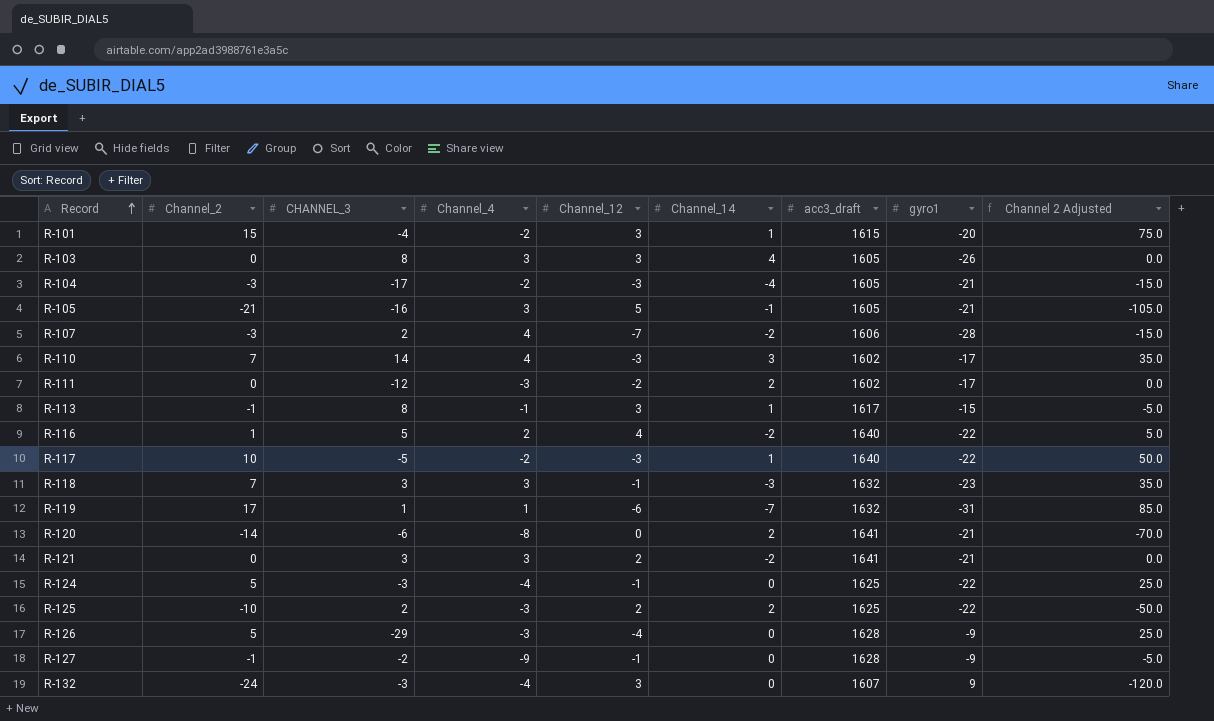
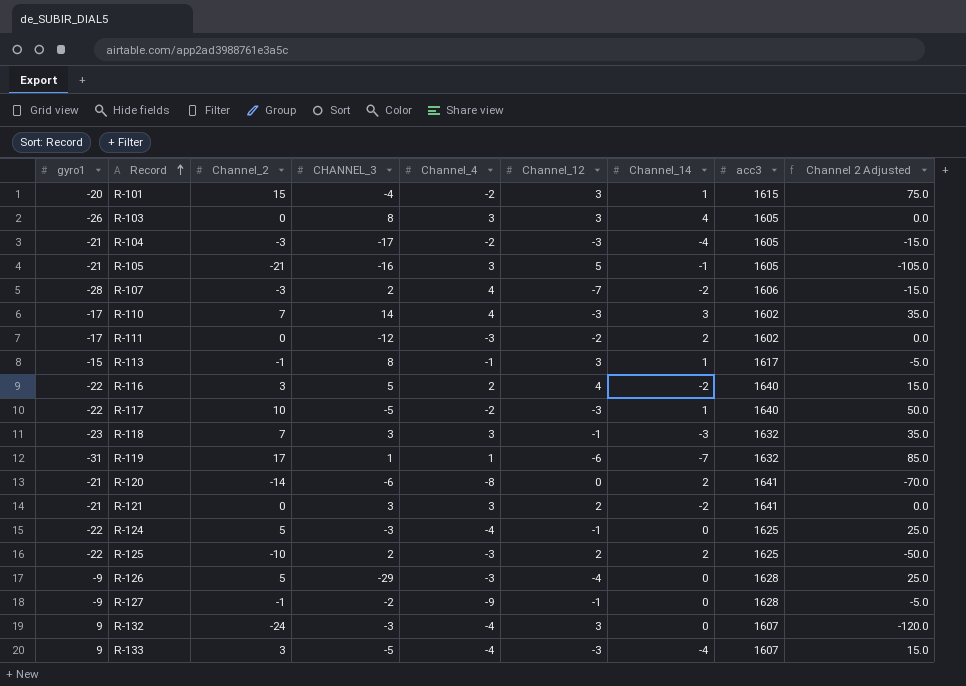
column gyro1 | position: 8 -> 1
column name: acc3_draft -> acc3
R-116 | Channel_2: 1 -> 3
R-116 | Channel 2 Adjusted: 5.0 -> 15.0
row R-133: none -> 9 | 3 | -5 | -4 | -3 | -4 | 1607 | 15.0

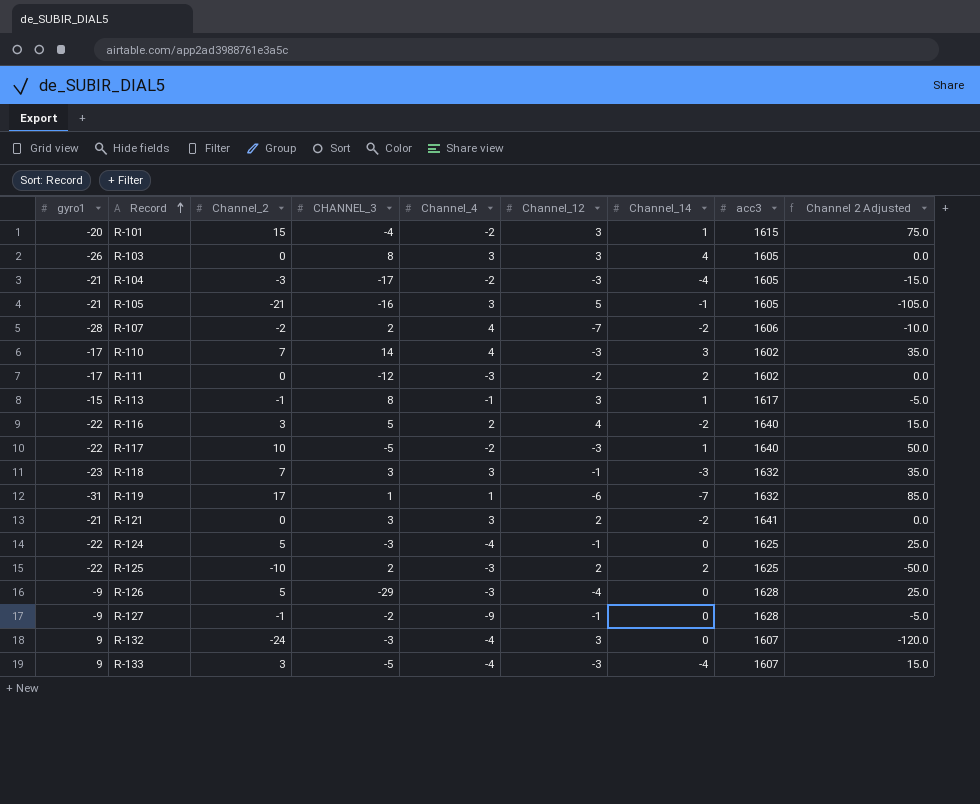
row R-120: -21 | -14 | -6 | -8 | 0 | 2 | 1641 | -70.0 -> none
R-107 | Channel_2: -3 -> -2
R-107 | Channel 2 Adjusted: -15.0 -> -10.0

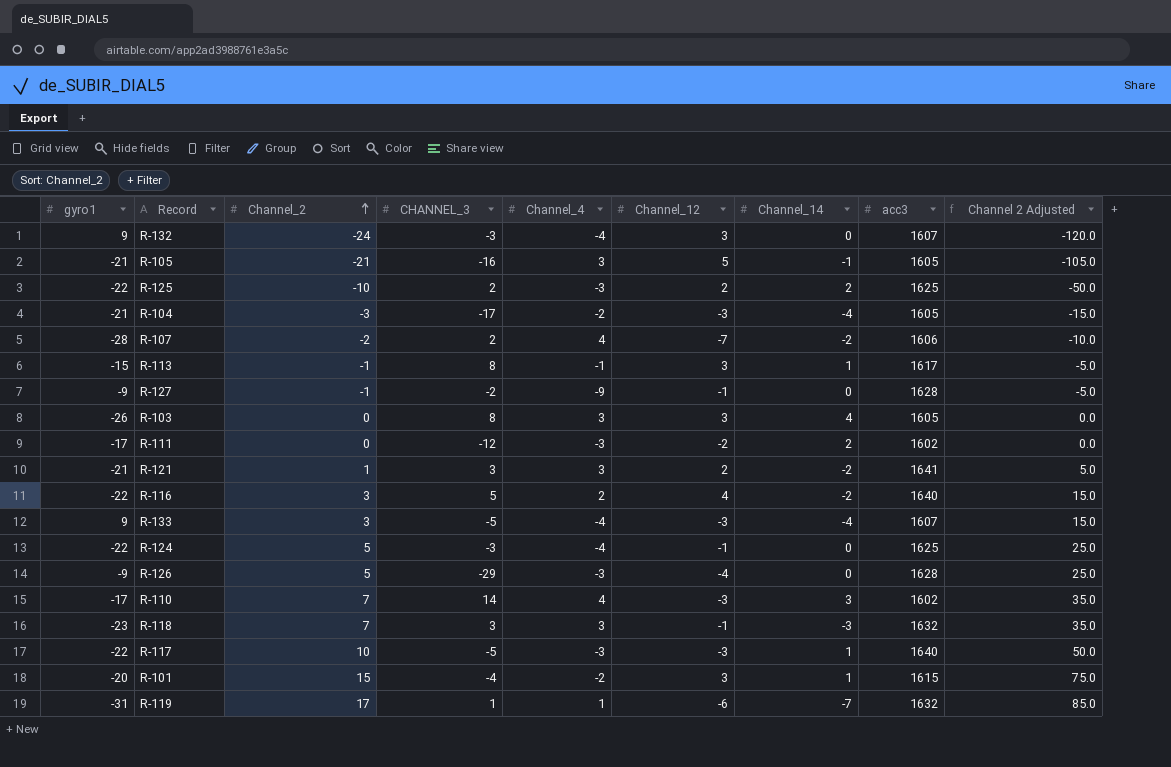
row order: Record ascending -> Channel_2 ascending
R-121 | Channel_2: 0 -> 1
R-121 | Channel 2 Adjusted: 0.0 -> 5.0
R-117 | Channel_4: -2 -> -3

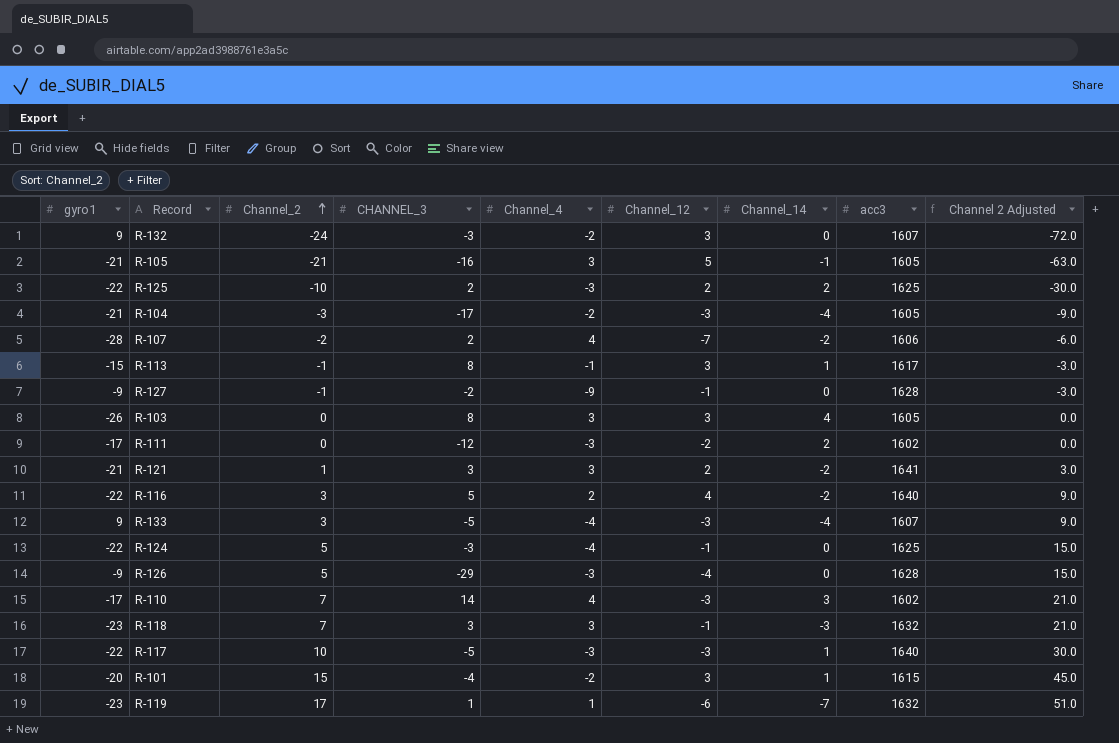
column Channel 2 Adjusted | formula: [Channel_2] * 5 -> [Channel_2] * 3
R-132 | Channel_4: -4 -> -2
R-119 | gyro1: -31 -> -23

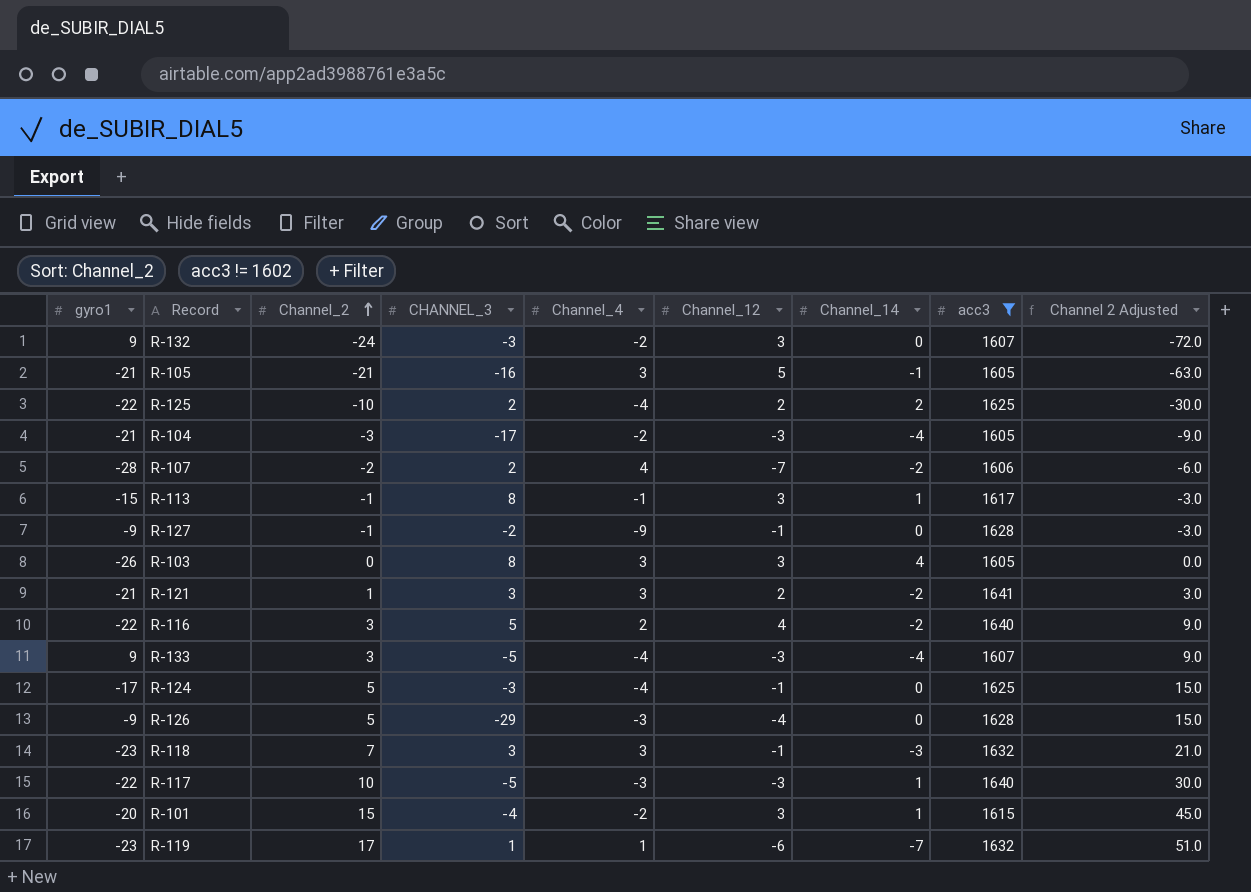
filter: none -> acc3 != 1602
R-125 | Channel_4: -3 -> -4
R-124 | gyro1: -22 -> -17

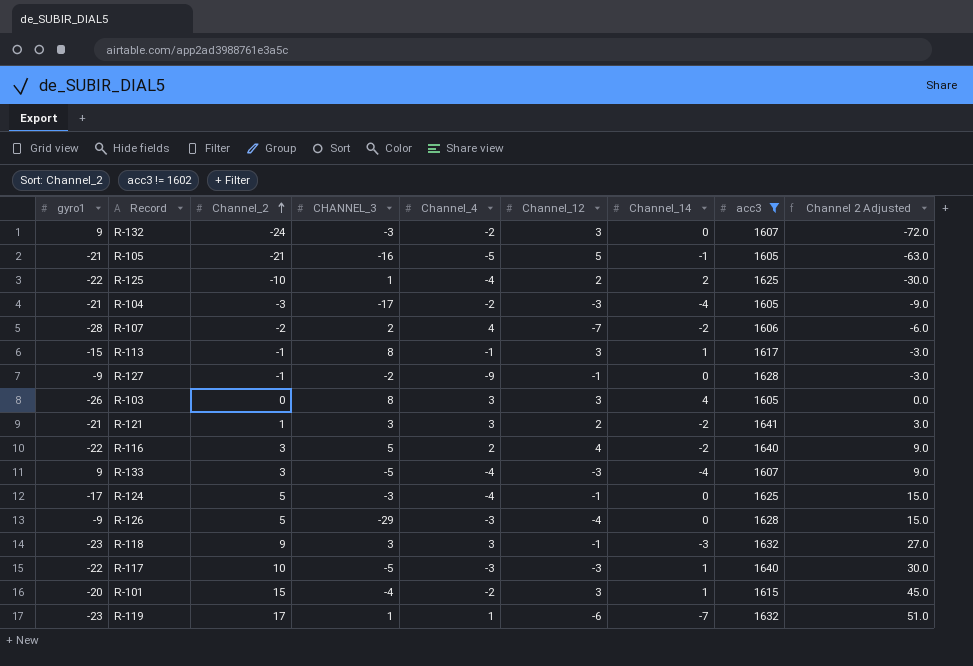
R-105 | Channel_4: 3 -> -5
R-125 | CHANNEL_3: 2 -> 1
R-118 | Channel_2: 7 -> 9
R-118 | Channel 2 Adjusted: 21.0 -> 27.0

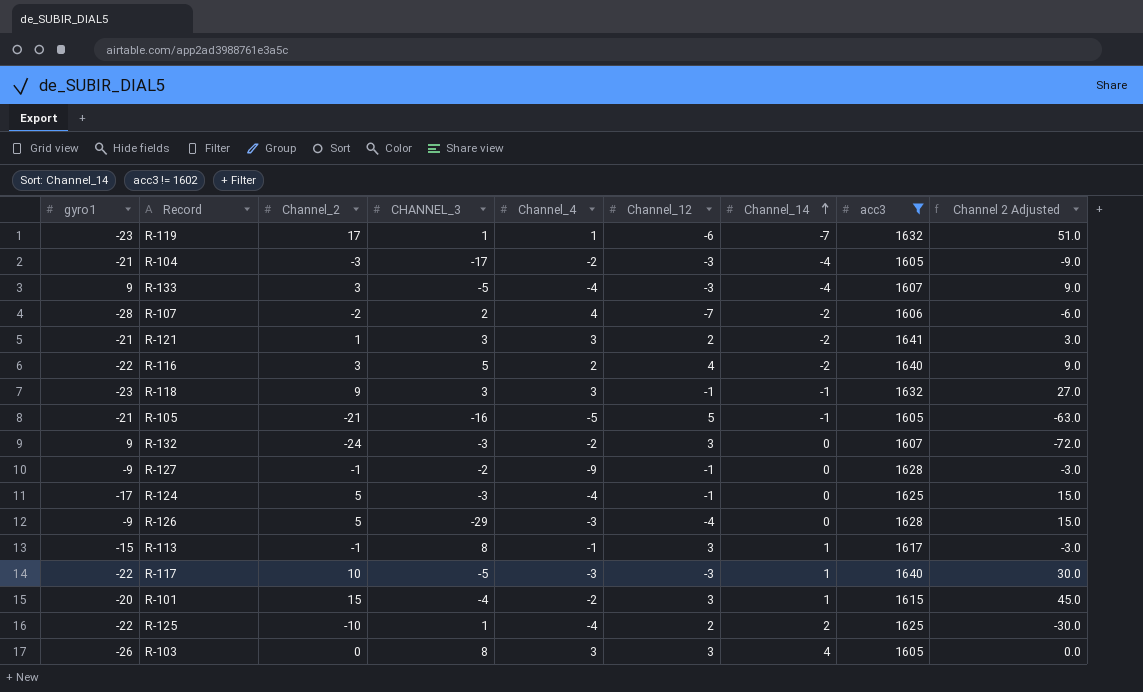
row order: Channel_2 ascending -> Channel_14 ascending
R-118 | Channel_14: -3 -> -1

